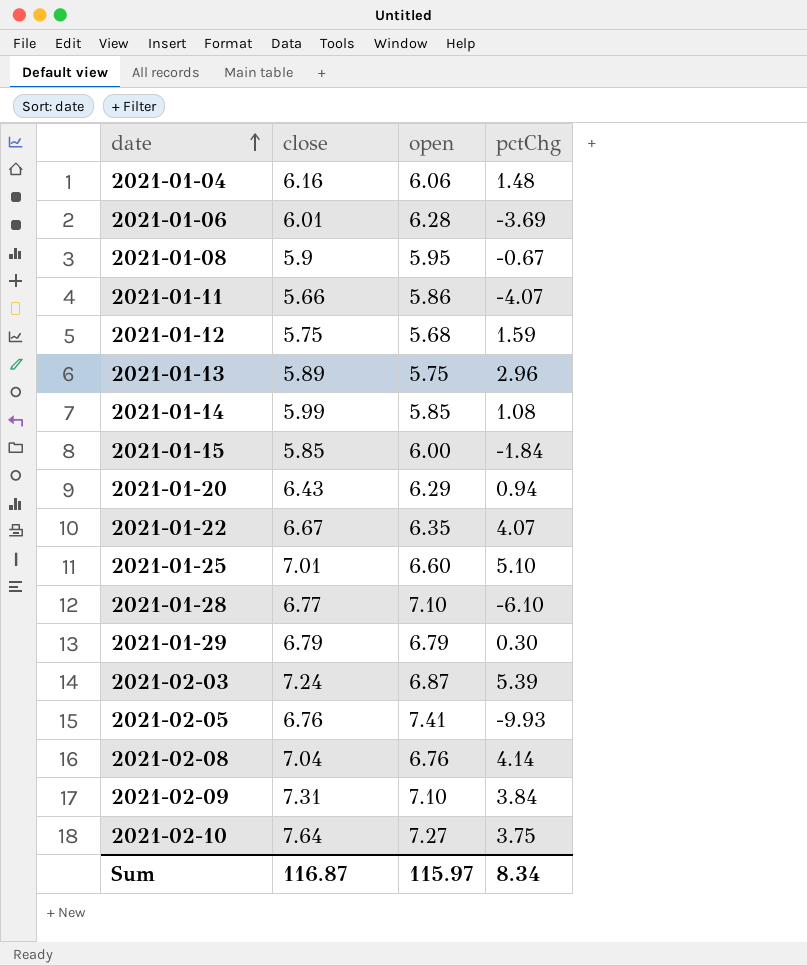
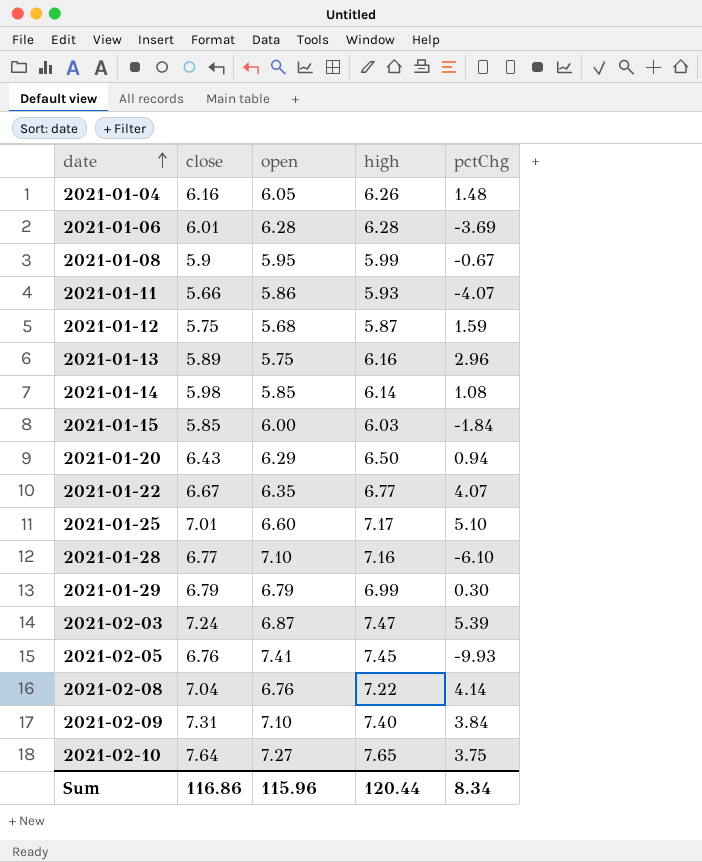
column high | position: none -> 4
2021-01-04 | open: 6.06 -> 6.05
2021-01-14 | close: 5.99 -> 5.98
Sum | close: 116.87 -> 116.86
Sum | open: 115.97 -> 115.96

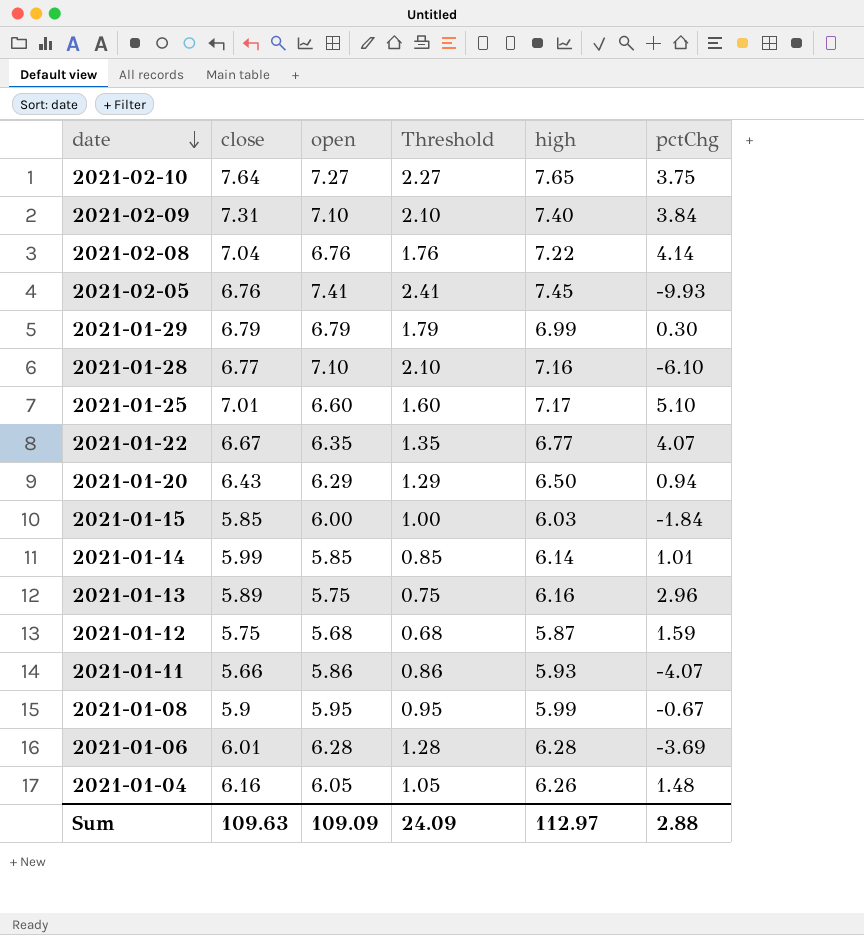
row order: date ascending -> date descending
column Threshold | formula: none -> [open] - 5
row 2021-02-03: 7.24 | 6.87 | 7.47 | 5.39 -> none
2021-01-14 | close: 5.98 -> 5.99
2021-01-14 | pctChg: 1.08 -> 1.01
Sum | close: 116.86 -> 109.63
Sum | open: 115.96 -> 109.09
Sum | high: 120.44 -> 112.97
Sum | pctChg: 8.34 -> 2.88

